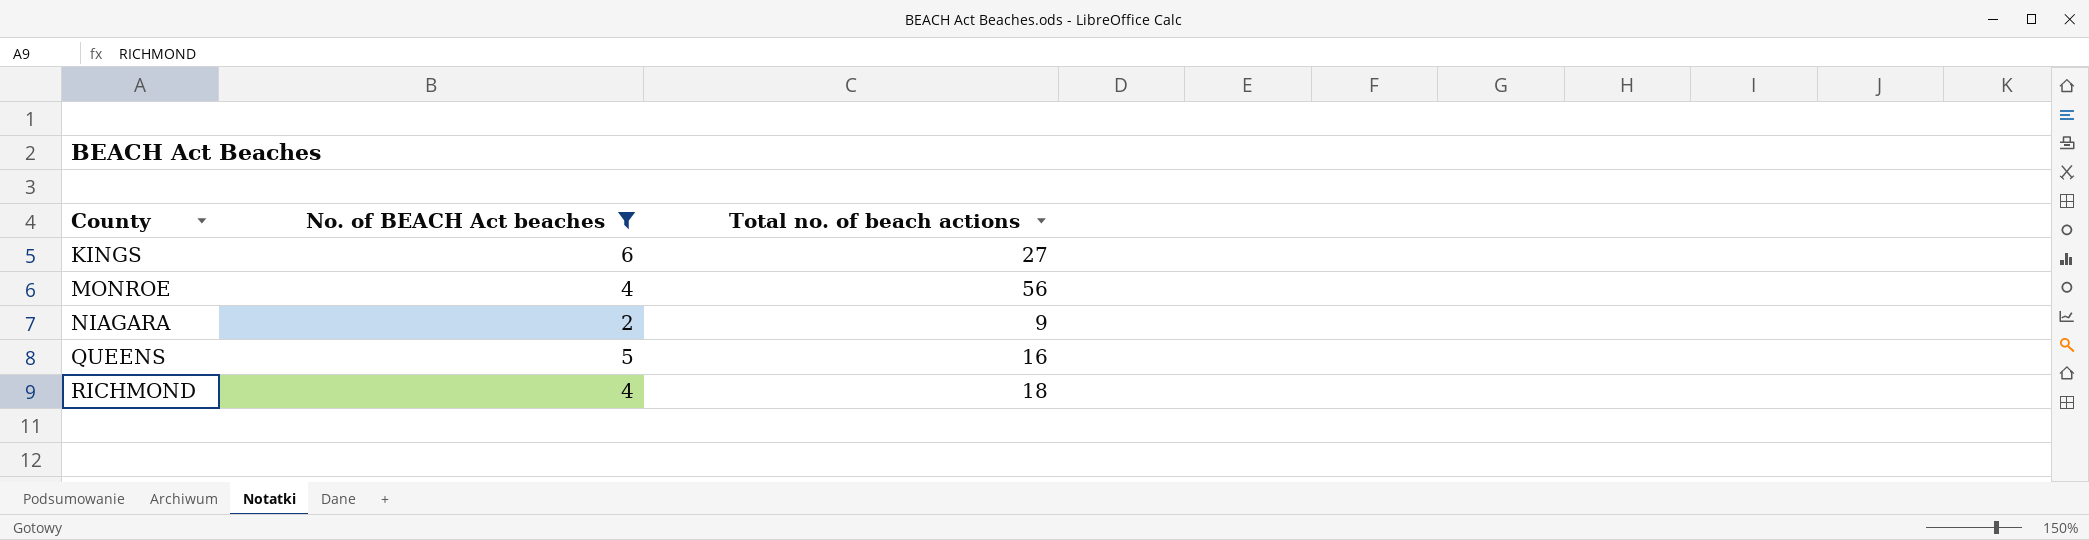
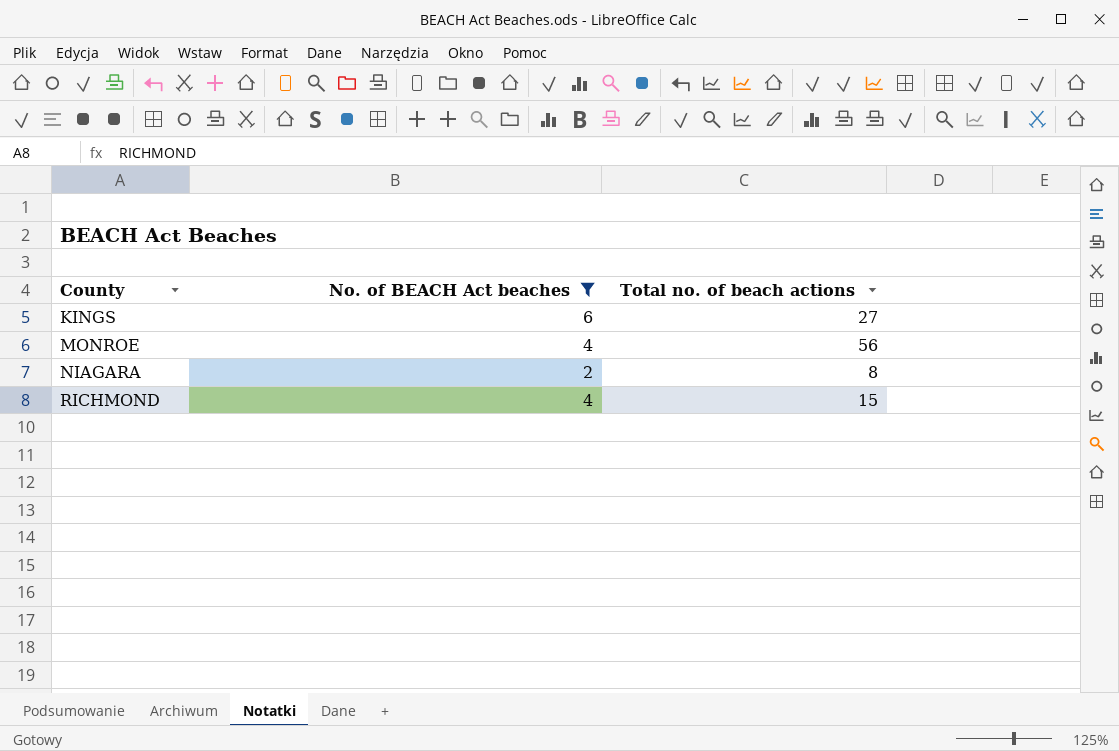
row QUEENS: 5 | 16 -> none
NIAGARA | Total no. of beach actions: 9 -> 8
RICHMOND | Total no. of beach actions: 18 -> 15

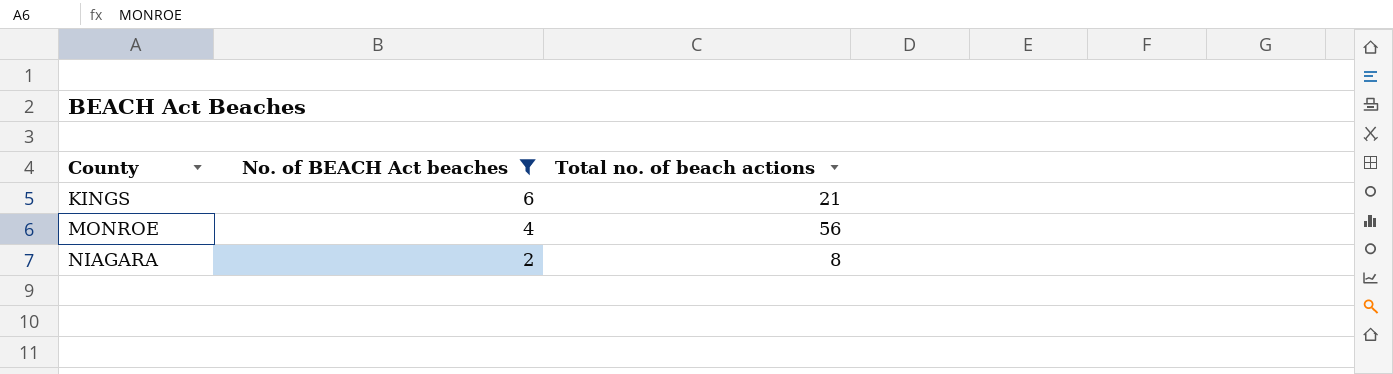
row RICHMOND: 4 | 15 -> none
KINGS | Total no. of beach actions: 27 -> 21

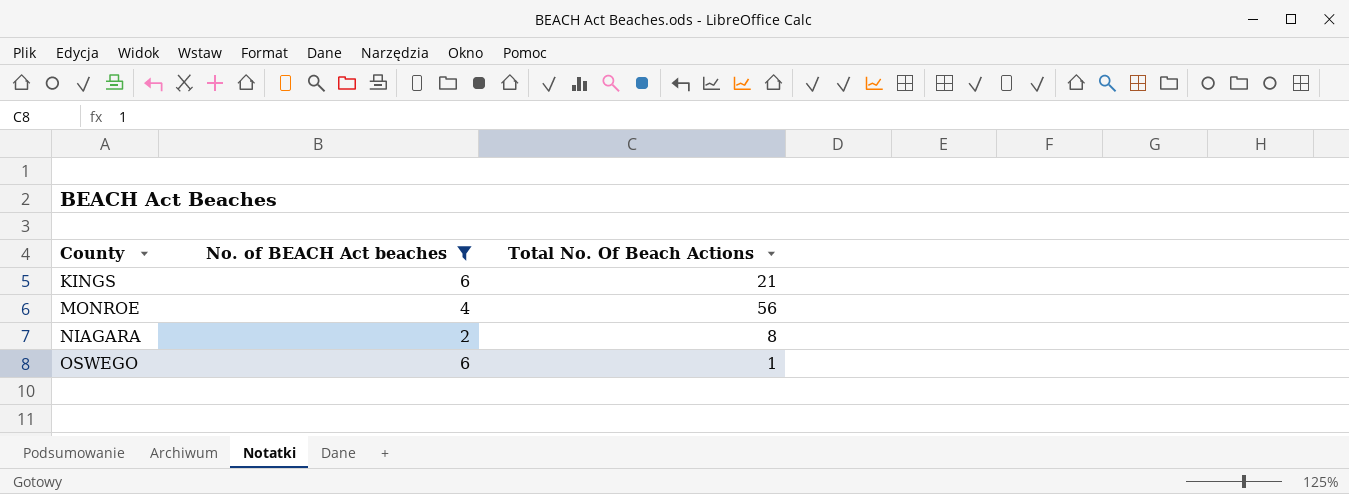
column name: Total no. of beach actions -> Total No. Of Beach Actions
row OSWEGO: none -> 6 | 1

